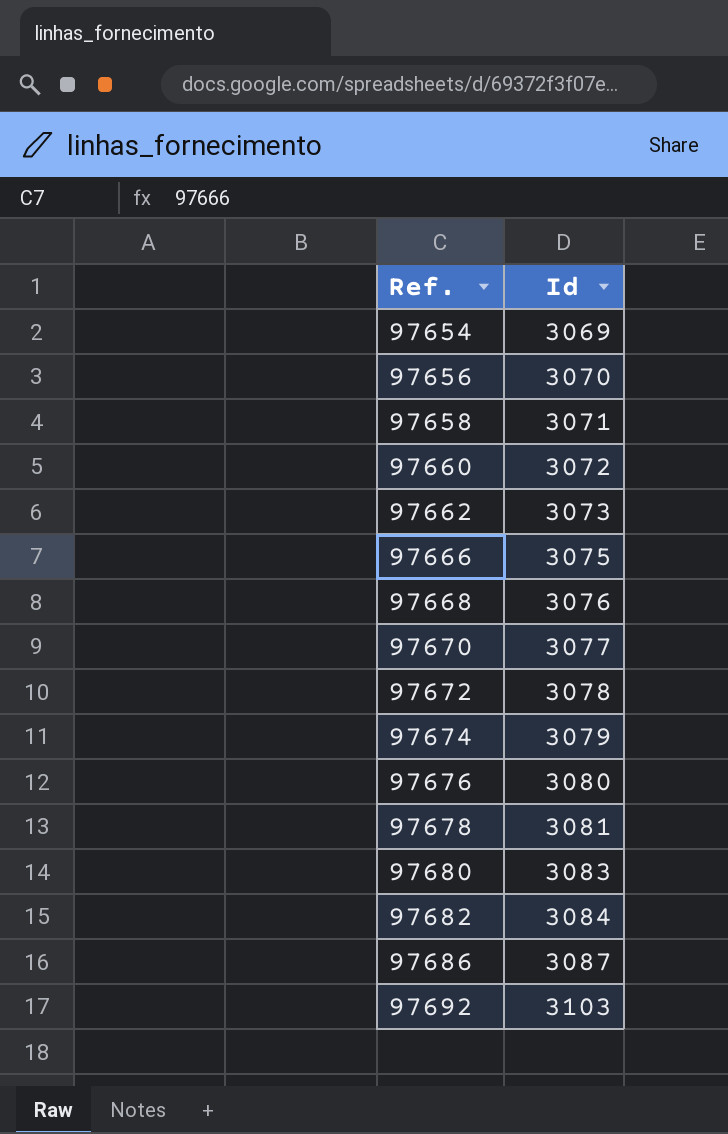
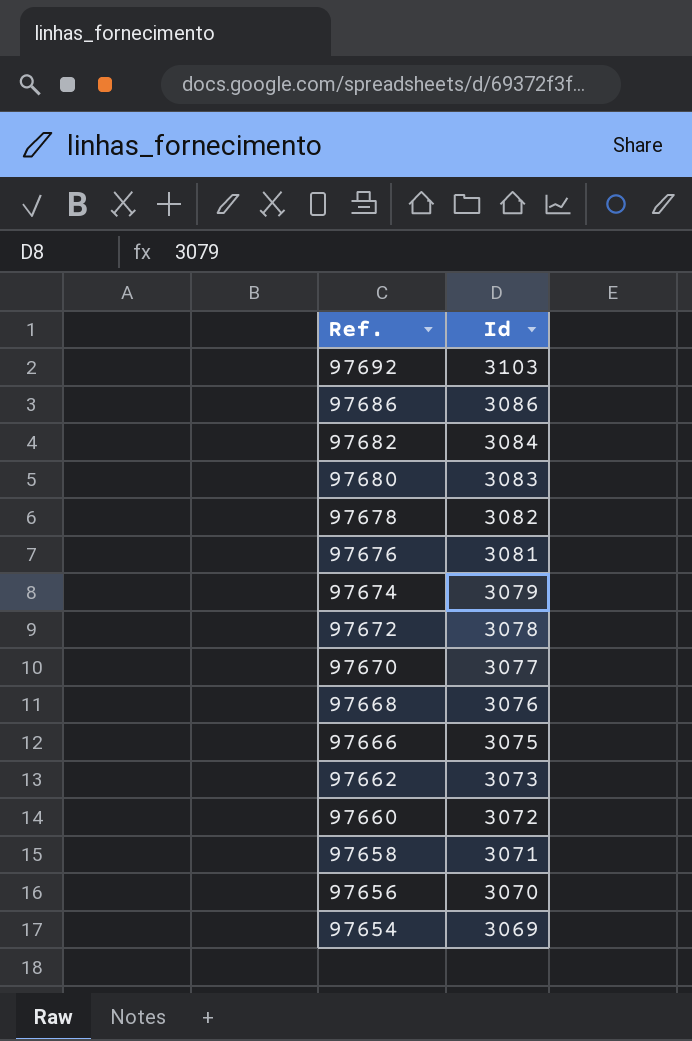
row order: Ref. ascending -> Ref. descending
97686 | Id: 3087 -> 3086
97678 | Id: 3081 -> 3082
97676 | Id: 3080 -> 3081

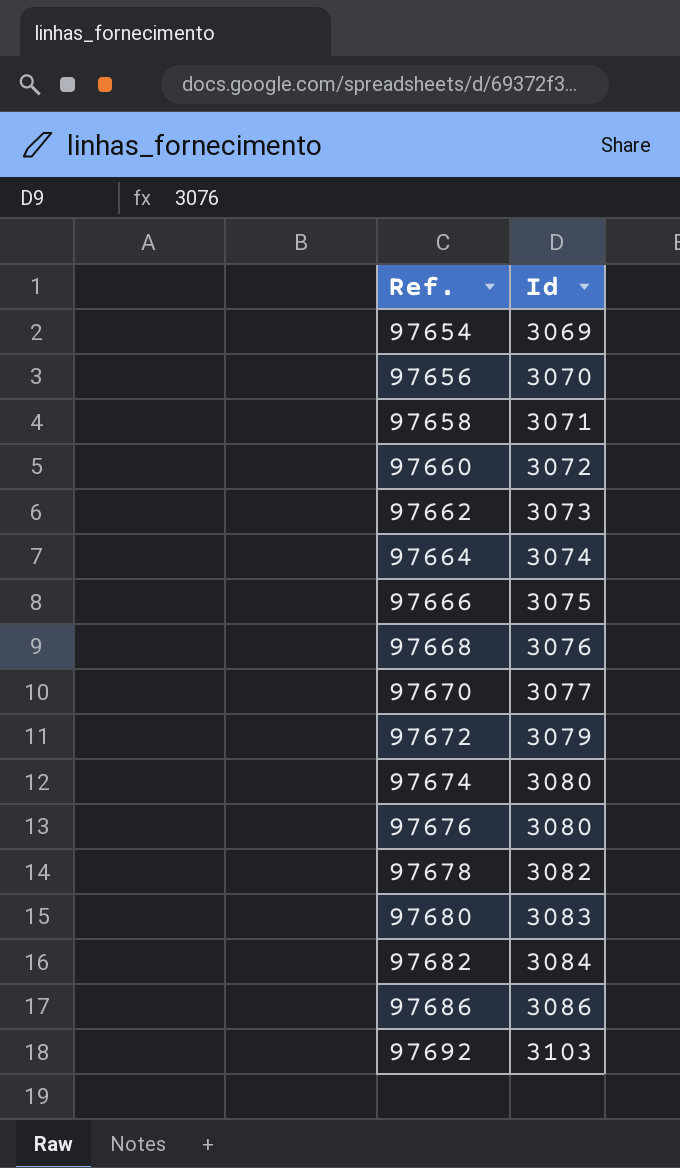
row order: Ref. descending -> Ref. ascending
row 97664: none -> 3074
97672 | Id: 3078 -> 3079
97674 | Id: 3079 -> 3080
97676 | Id: 3081 -> 3080

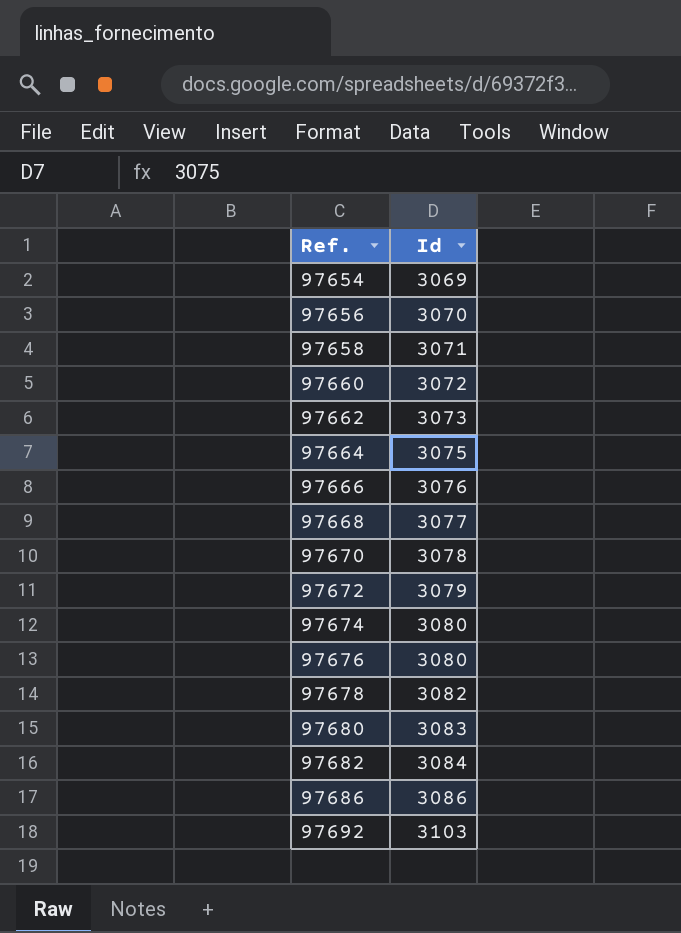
97664 | Id: 3074 -> 3075
97666 | Id: 3075 -> 3076
97668 | Id: 3076 -> 3077
97670 | Id: 3077 -> 3078

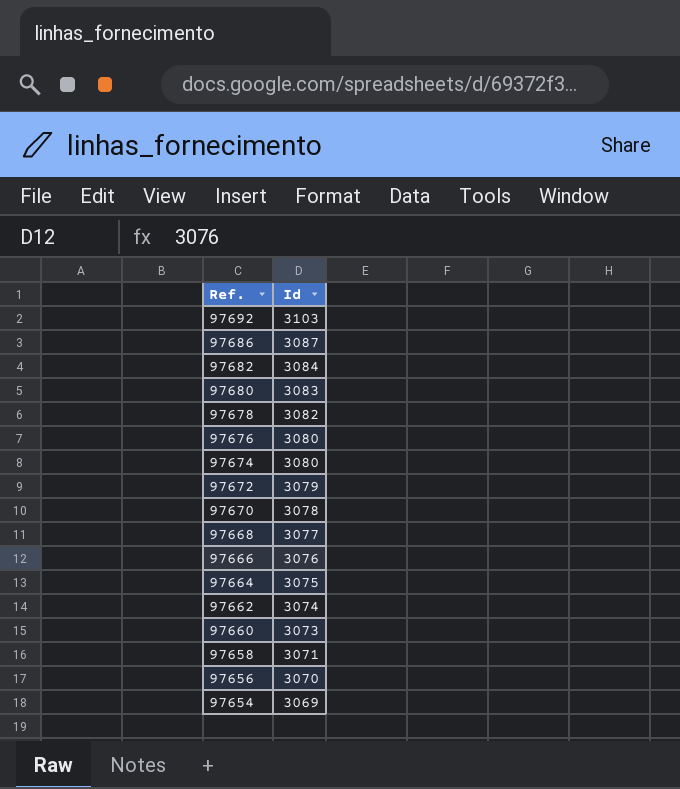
row order: Ref. ascending -> Ref. descending
97686 | Id: 3086 -> 3087
97662 | Id: 3073 -> 3074
97660 | Id: 3072 -> 3073

